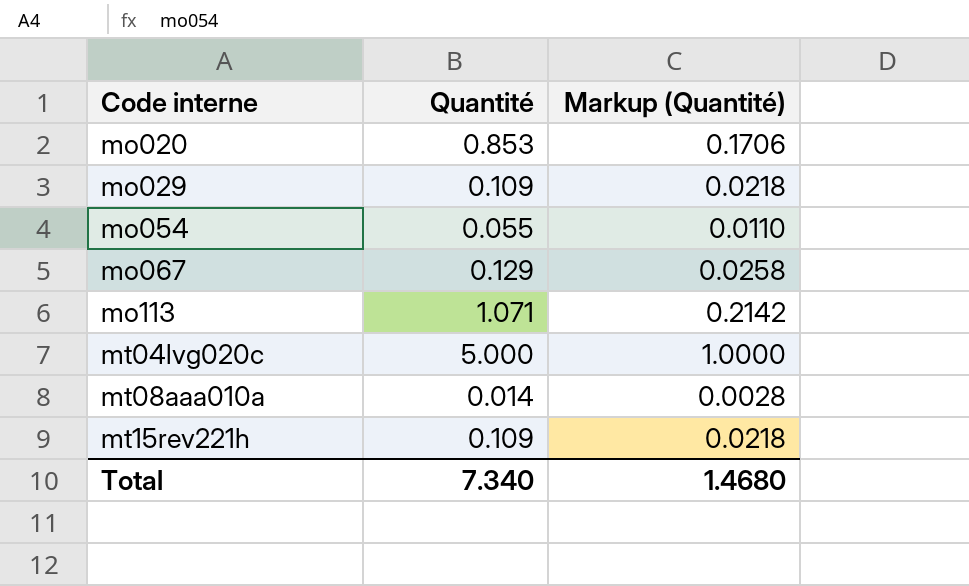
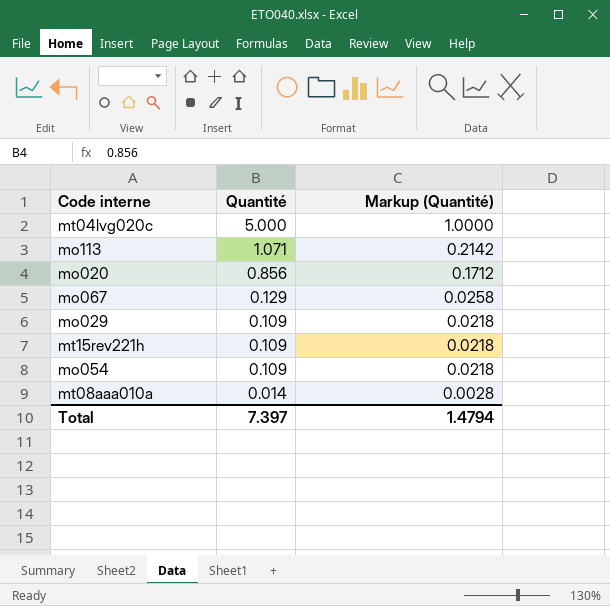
row order: Code interne ascending -> Quantité descending
mo020 | Quantité: 0.853 -> 0.856
mo020 | Markup (Quantité): 0.1706 -> 0.1712
mo054 | Quantité: 0.055 -> 0.109
mo054 | Markup (Quantité): 0.0110 -> 0.0218
Total | Quantité: 7.340 -> 7.397
Total | Markup (Quantité): 1.4680 -> 1.4794

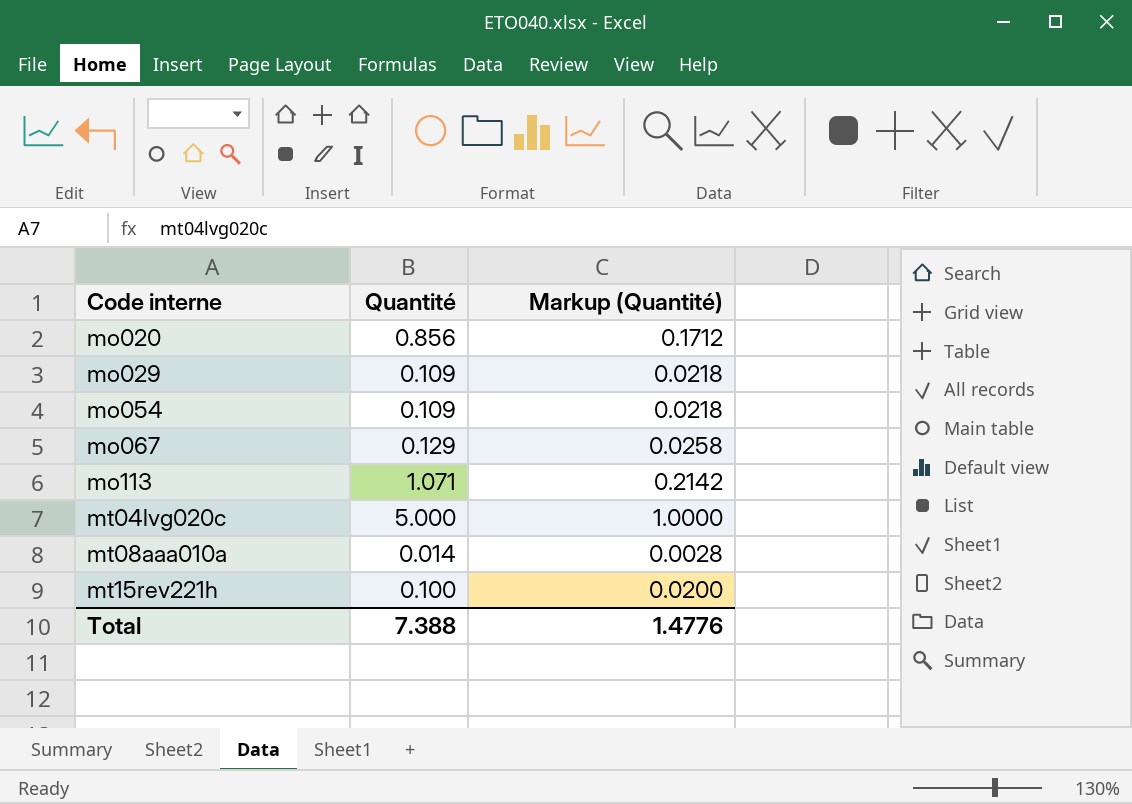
row order: Quantité descending -> Code interne ascending
mt15rev221h | Quantité: 0.109 -> 0.100
mt15rev221h | Markup (Quantité): 0.0218 -> 0.0200
Total | Quantité: 7.397 -> 7.388
Total | Markup (Quantité): 1.4794 -> 1.4776

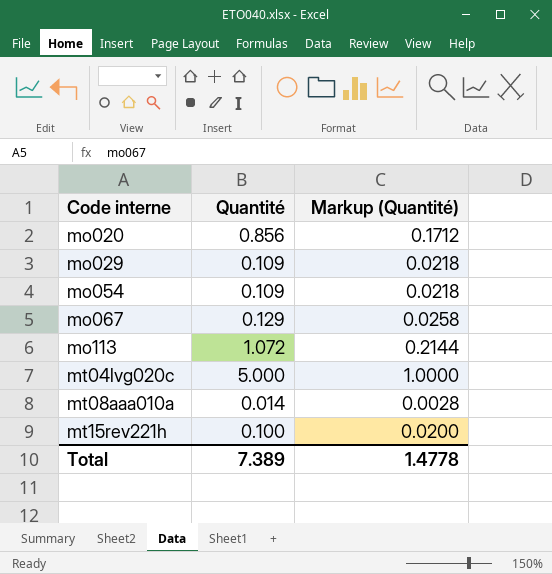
mo113 | Quantité: 1.071 -> 1.072
mo113 | Markup (Quantité): 0.2142 -> 0.2144
Total | Quantité: 7.388 -> 7.389
Total | Markup (Quantité): 1.4776 -> 1.4778

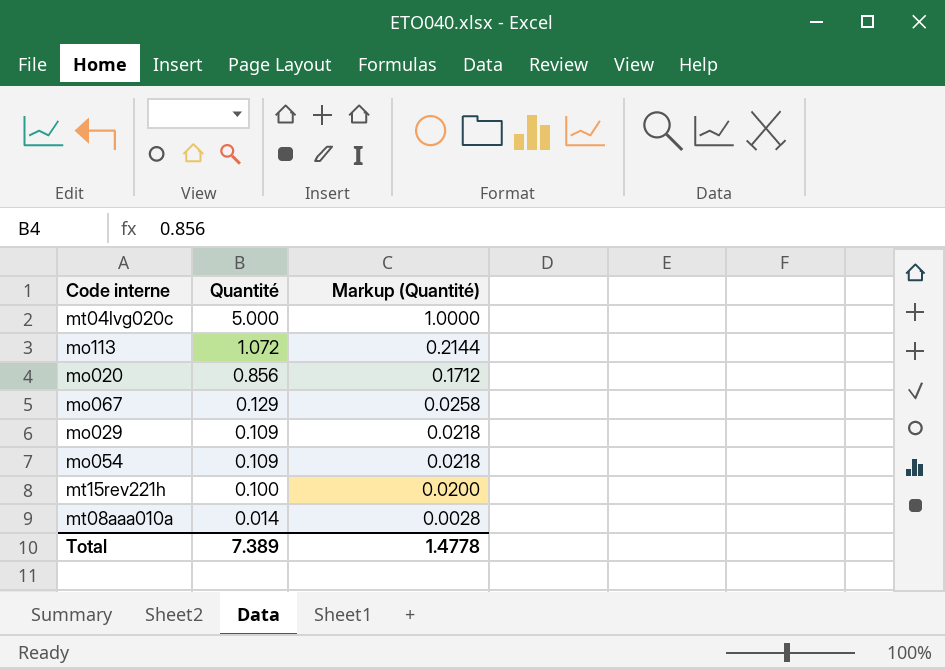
row order: Code interne ascending -> Quantité descending

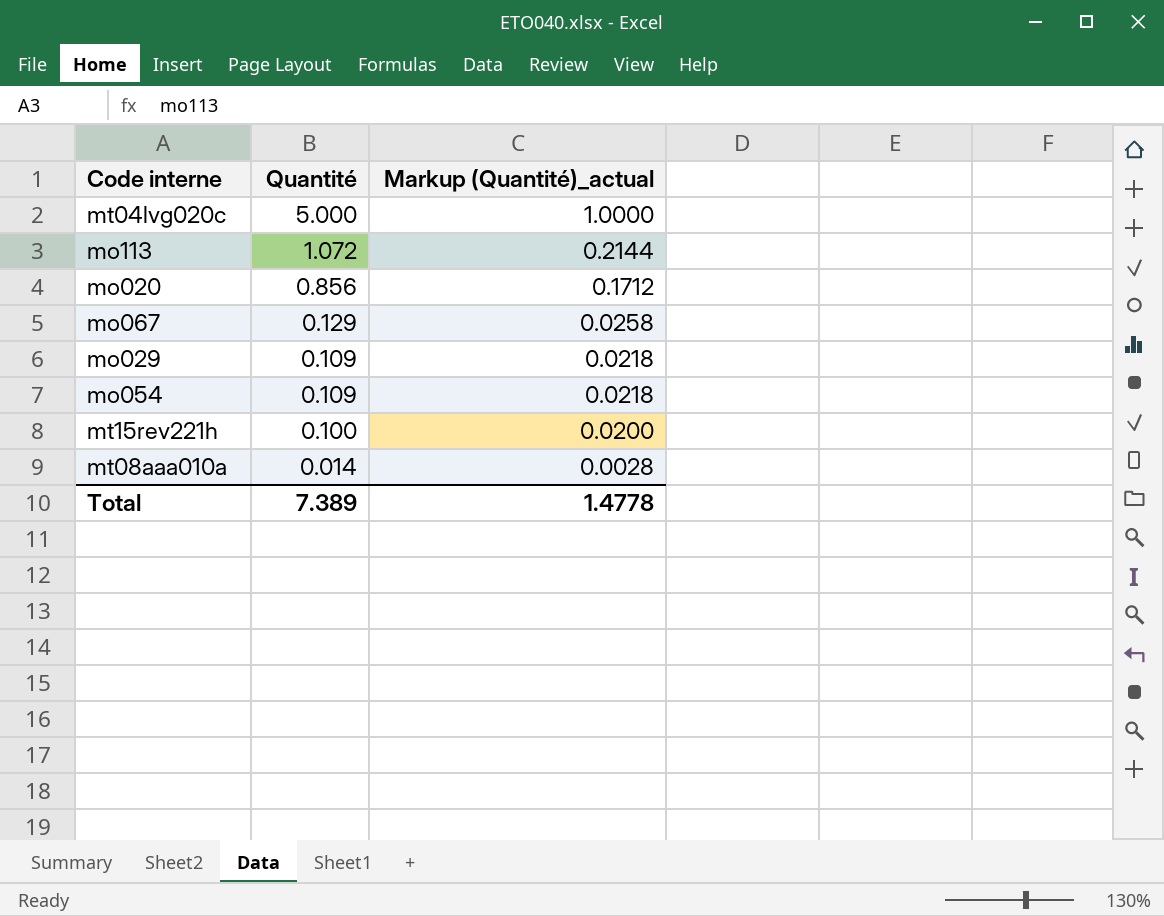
column name: Markup (Quantité) -> Markup (Quantité)_actual

